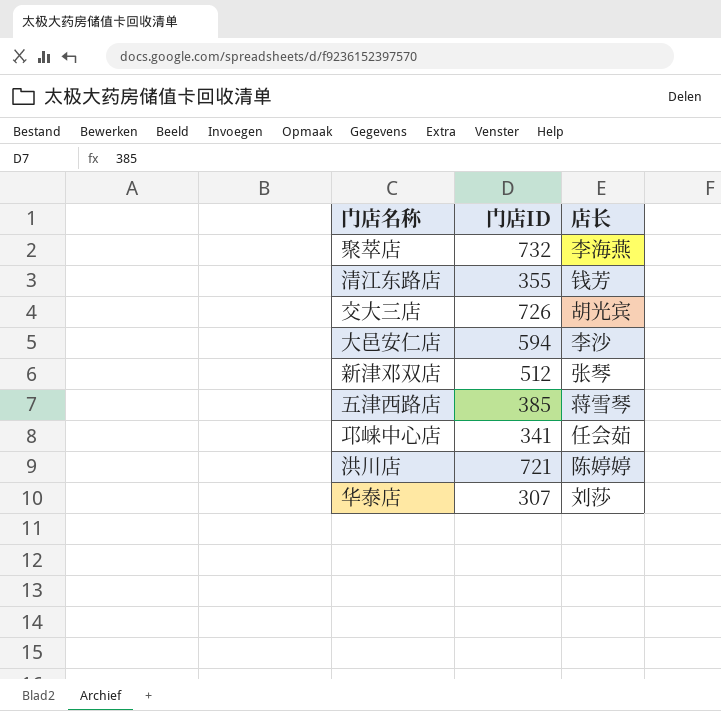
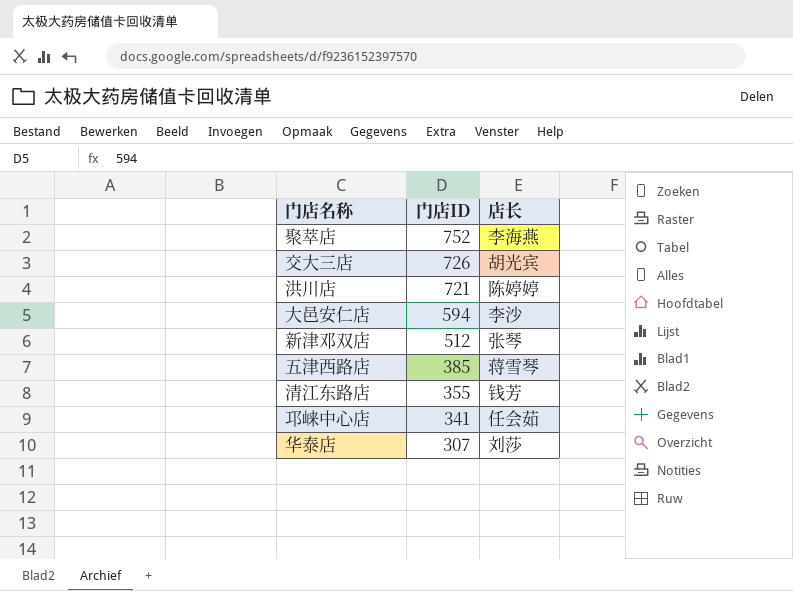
row order: none -> 门店ID descending
聚萃店 | 门店ID: 732 -> 752

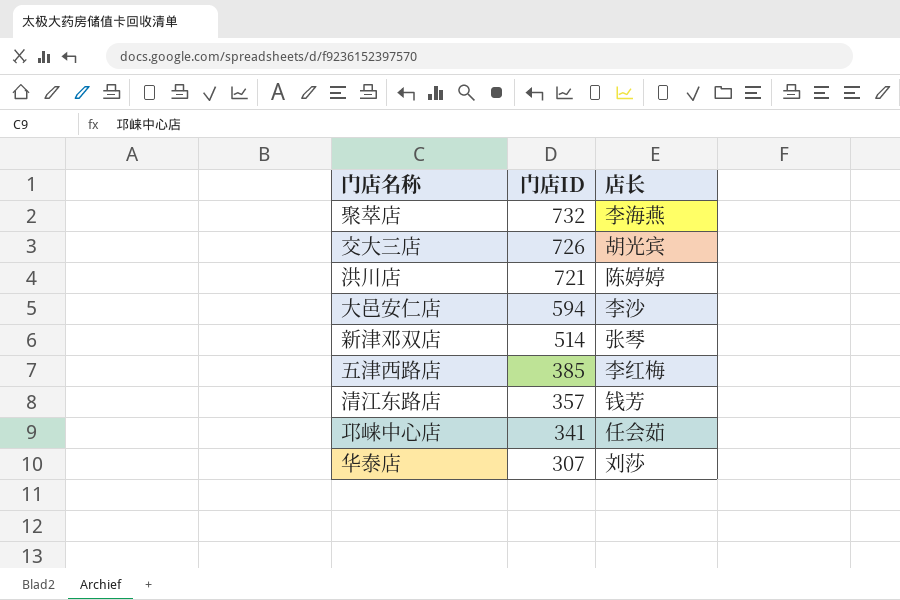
聚萃店 | 门店ID: 752 -> 732
新津邓双店 | 门店ID: 512 -> 514
五津西路店 | 店长: 蒋雪琴 -> 李红梅
清江东路店 | 门店ID: 355 -> 357

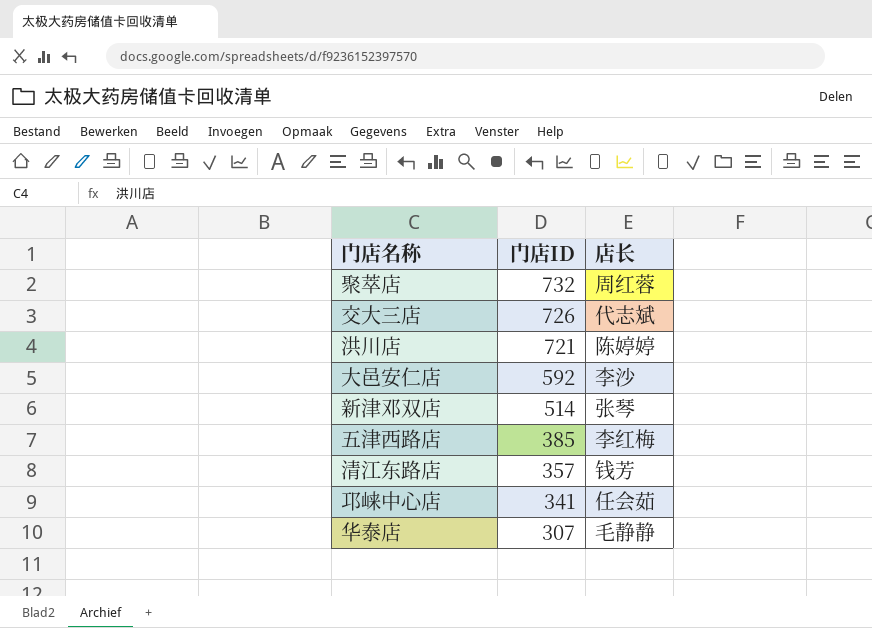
聚萃店 | 店长: 李海燕 -> 周红蓉
交大三店 | 店长: 胡光宾 -> 代志斌
大邑安仁店 | 门店ID: 594 -> 592
华泰店 | 店长: 刘莎 -> 毛静静

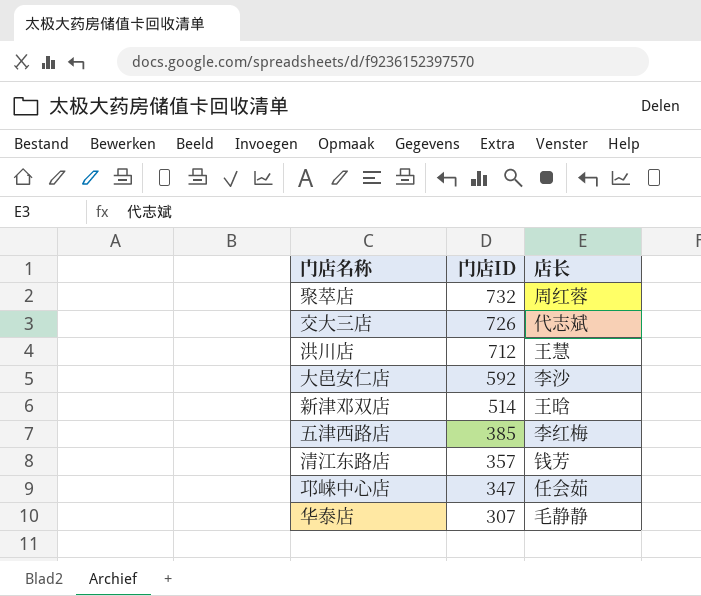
洪川店 | 门店ID: 721 -> 712
洪川店 | 店长: 陈婷婷 -> 王慧
新津邓双店 | 店长: 张琴 -> 王晗
邛崃中心店 | 门店ID: 341 -> 347

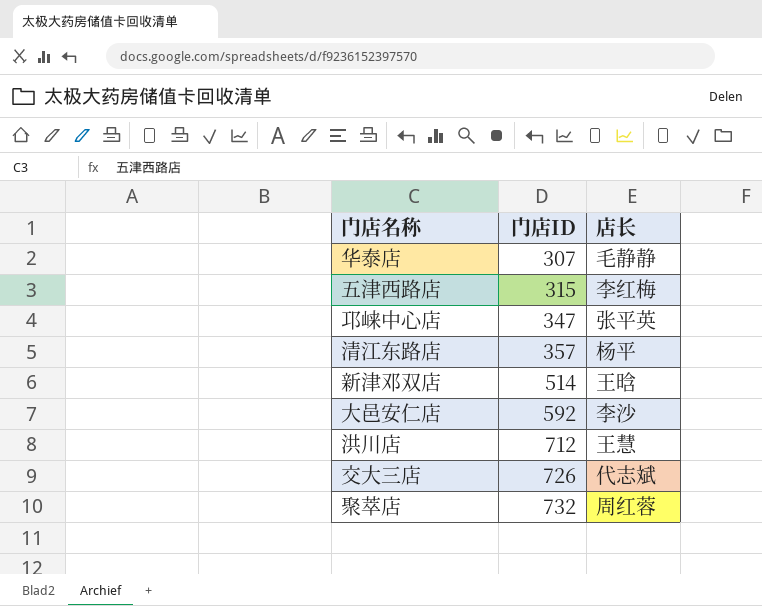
row order: 门店ID descending -> 门店ID ascending
五津西路店 | 门店ID: 385 -> 315
邛崃中心店 | 店长: 任会茹 -> 张平英
清江东路店 | 店长: 钱芳 -> 杨平

